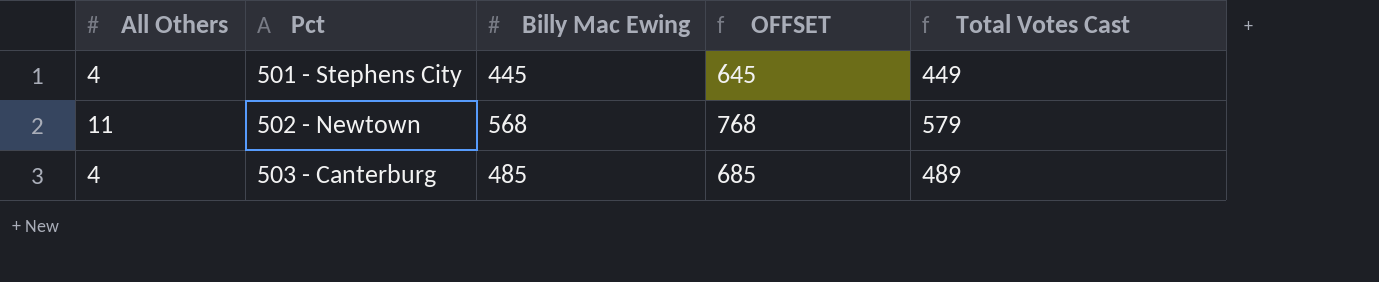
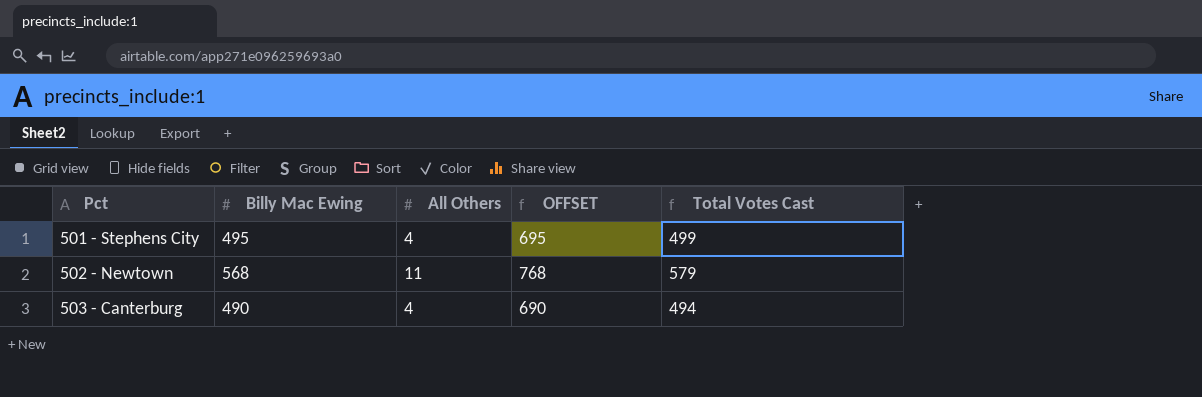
column All Others | position: 1 -> 3
501 - Stephens City | Billy Mac Ewing: 445 -> 495
501 - Stephens City | OFFSET: 645 -> 695
501 - Stephens City | Total Votes Cast: 449 -> 499
503 - Canterburg | Billy Mac Ewing: 485 -> 490
503 - Canterburg | OFFSET: 685 -> 690
503 - Canterburg | Total Votes Cast: 489 -> 494

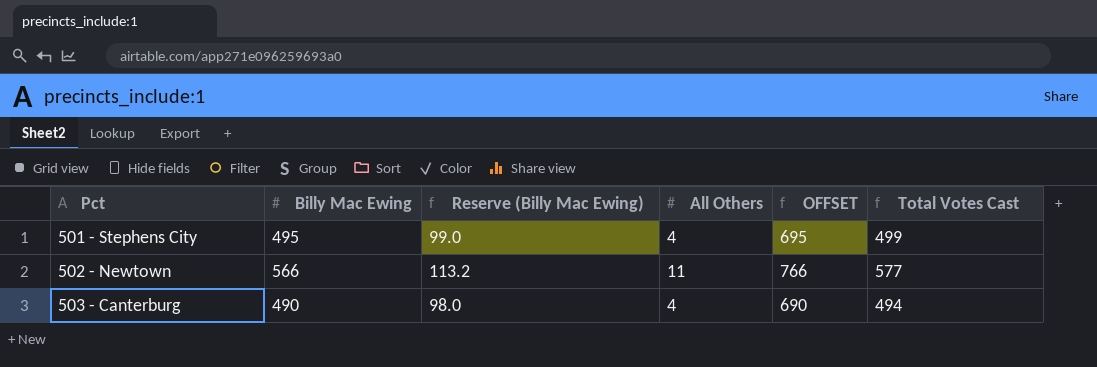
column Reserve (Billy Mac Ewing) | formula: none -> [Billy Mac Ewing] * 0.2
502 - Newtown | Billy Mac Ewing: 568 -> 566
502 - Newtown | OFFSET: 768 -> 766
502 - Newtown | Total Votes Cast: 579 -> 577

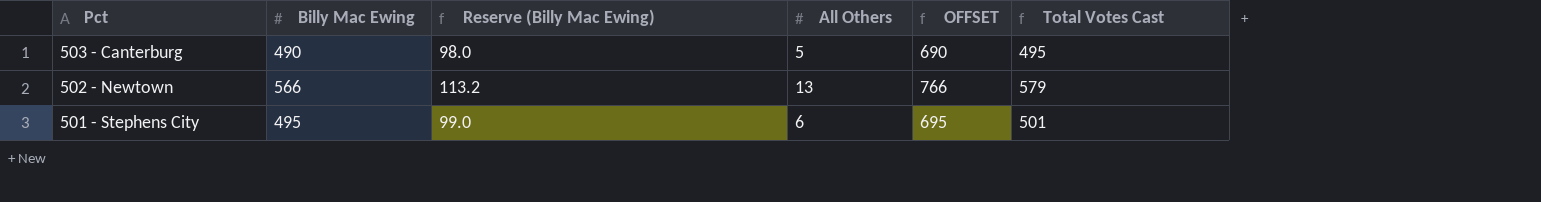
row order: Pct ascending -> Pct descending
503 - Canterburg | All Others: 4 -> 5
503 - Canterburg | Total Votes Cast: 494 -> 495
502 - Newtown | All Others: 11 -> 13
502 - Newtown | Total Votes Cast: 577 -> 579
501 - Stephens City | All Others: 4 -> 6
501 - Stephens City | Total Votes Cast: 499 -> 501

